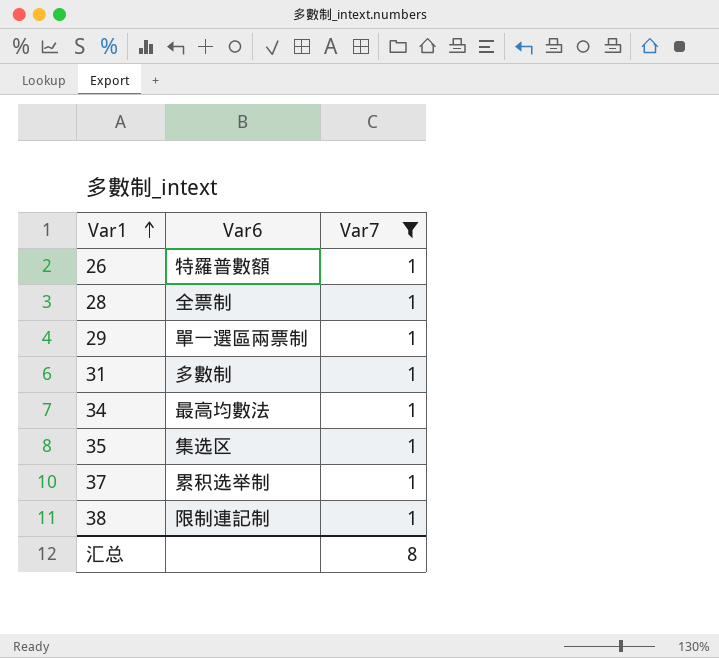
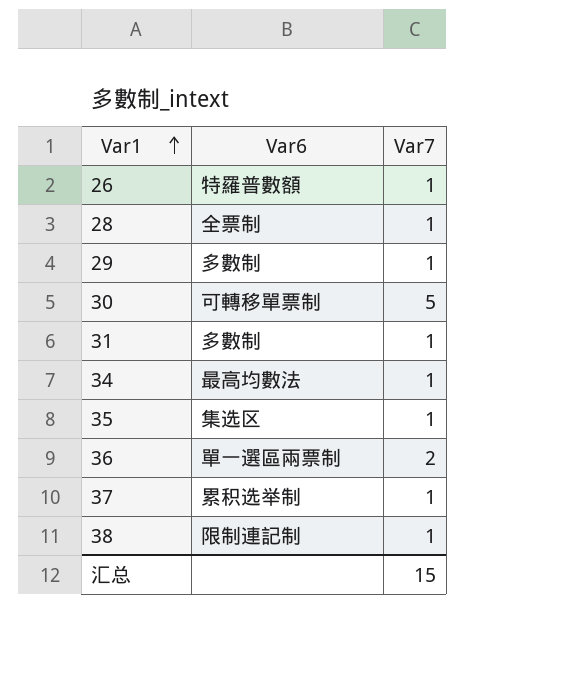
filter: Var7 = 1 -> none
29 | Var6: 單一選區兩票制 -> 多數制
汇总 | Var7: 8 -> 15

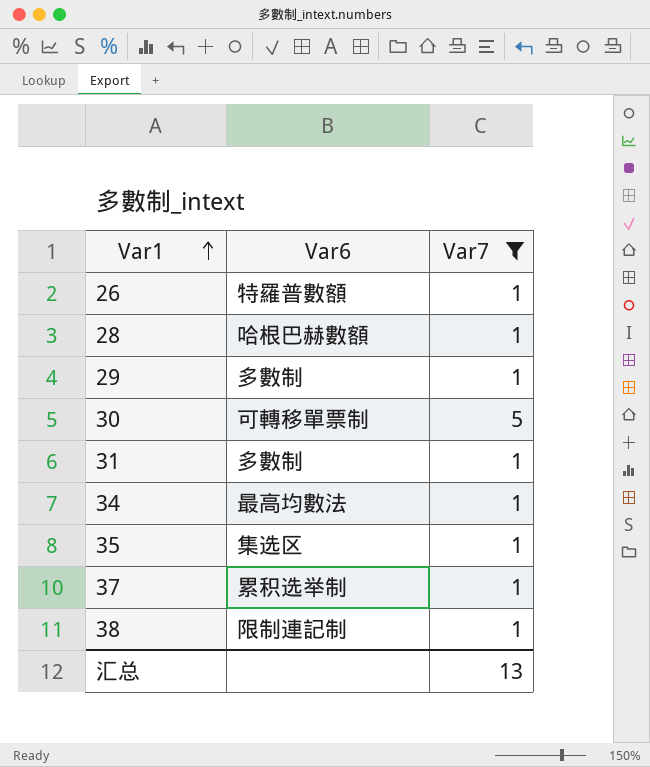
filter: none -> Var7 != 2
28 | Var6: 全票制 -> 哈根巴赫數額
汇总 | Var7: 15 -> 13

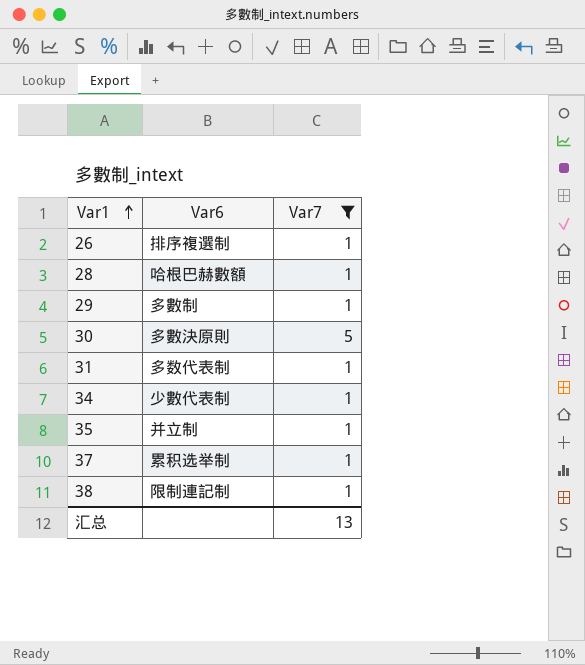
26 | Var6: 特羅普數額 -> 排序複選制
30 | Var6: 可轉移單票制 -> 多數決原則
31 | Var6: 多數制 -> 多数代表制
34 | Var6: 最高均數法 -> 少數代表制
35 | Var6: 集选区 -> 并立制

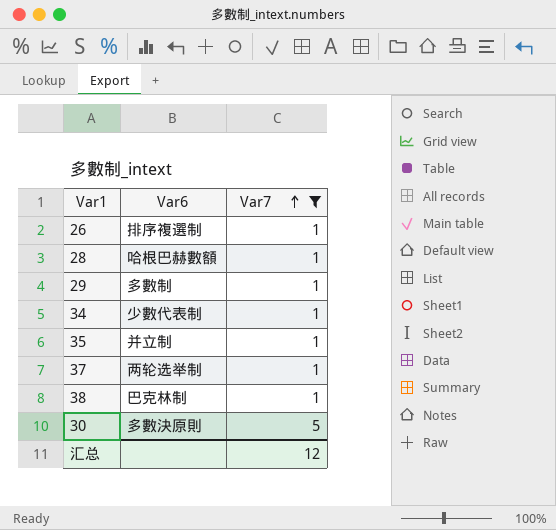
row order: Var1 ascending -> Var7 ascending
row 31: 多数代表制 | 1 -> none
37 | Var6: 累积选举制 -> 两轮选举制
38 | Var6: 限制連記制 -> 巴克林制
汇总 | Var7: 13 -> 12

